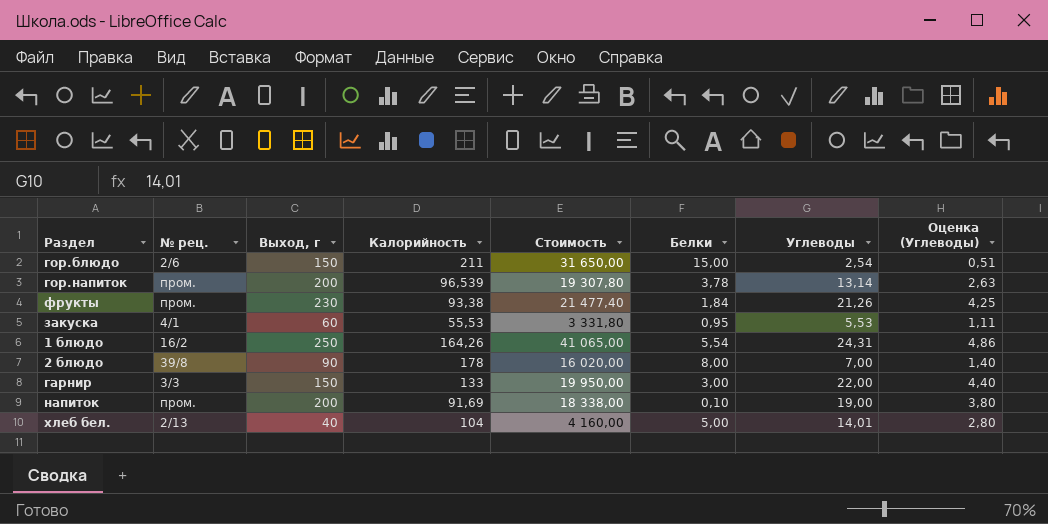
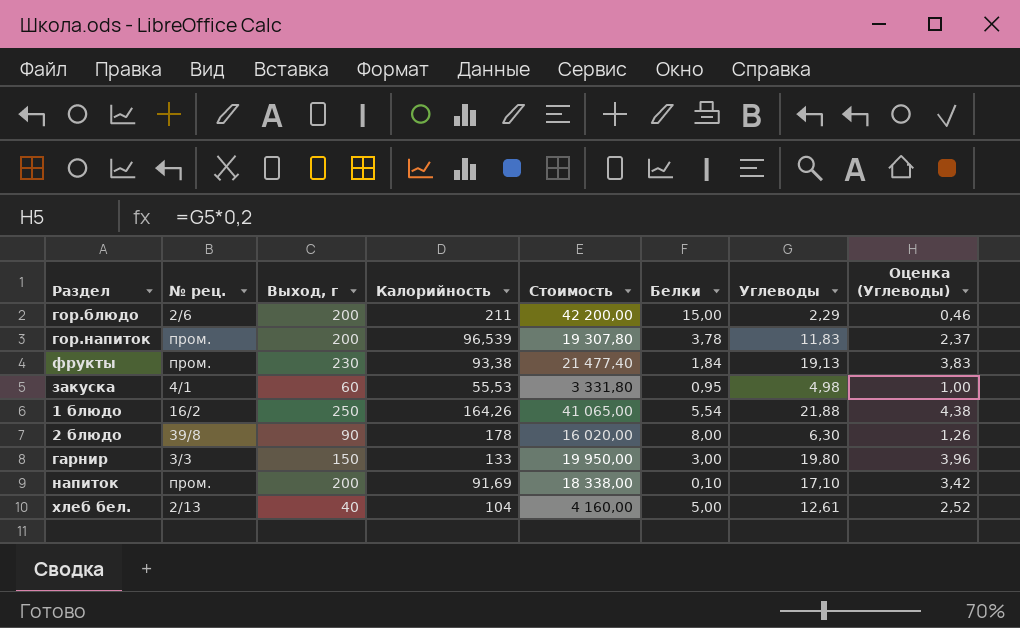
гор.блюдо | Выход, г: 150 -> 200
гор.блюдо | Стоимость: 31 650,00 -> 42 200,00
гор.блюдо | Углеводы: 2,54 -> 2,29
гор.блюдо | Оценка (Углеводы): 0,51 -> 0,46
гор.напиток | Углеводы: 13,14 -> 11,83
гор.напиток | Оценка (Углеводы): 2,63 -> 2,37
фрукты | Углеводы: 21,26 -> 19,13
фрукты | Оценка (Углеводы): 4,25 -> 3,83
закуска | Углеводы: 5,53 -> 4,98
закуска | Оценка (Углеводы): 1,11 -> 1,00
1 блюдо | Углеводы: 24,31 -> 21,88
1 блюдо | Оценка (Углеводы): 4,86 -> 4,38
2 блюдо | Углеводы: 7,00 -> 6,30
2 блюдо | Оценка (Углеводы): 1,40 -> 1,26
гарнир | Углеводы: 22,00 -> 19,80
гарнир | Оценка (Углеводы): 4,40 -> 3,96
напиток | Углеводы: 19,00 -> 17,10
напиток | Оценка (Углеводы): 3,80 -> 3,42
хлеб бел. | Углеводы: 14,01 -> 12,61
хлеб бел. | Оценка (Углеводы): 2,80 -> 2,52

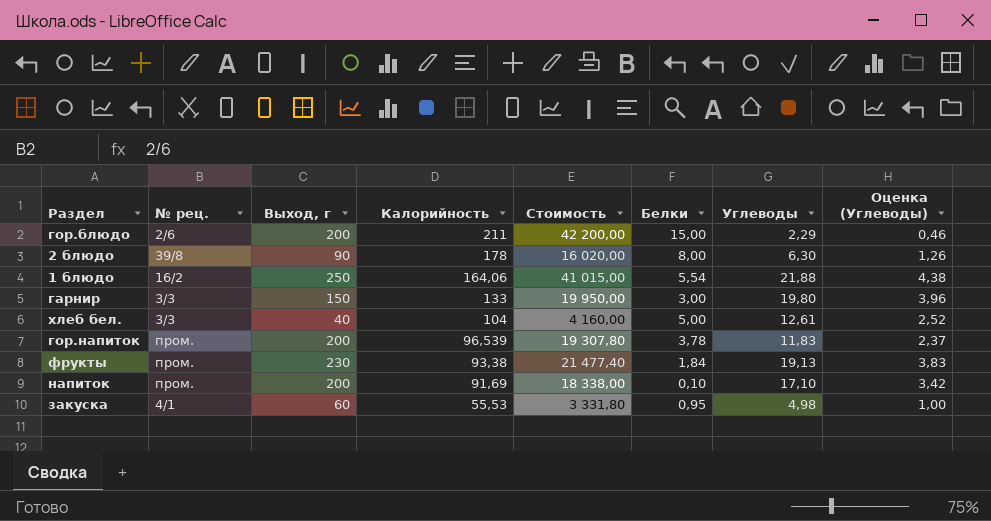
row order: none -> Калорийность descending
1 блюдо | Калорийность: 164,26 -> 164,06
1 блюдо | Стоимость: 41 065,00 -> 41 015,00
хлеб бел. | № рец.: 2/13 -> 3/3

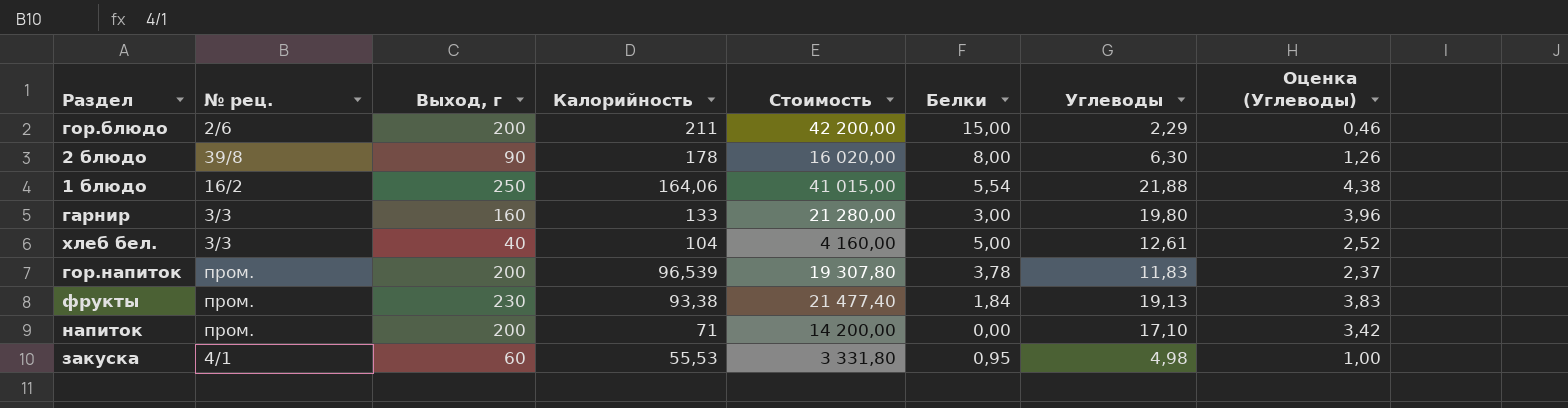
гарнир | Выход, г: 150 -> 160
гарнир | Стоимость: 19 950,00 -> 21 280,00
напиток | Калорийность: 91,69 -> 71
напиток | Стоимость: 18 338,00 -> 14 200,00
напиток | Белки: 0,10 -> 0,00

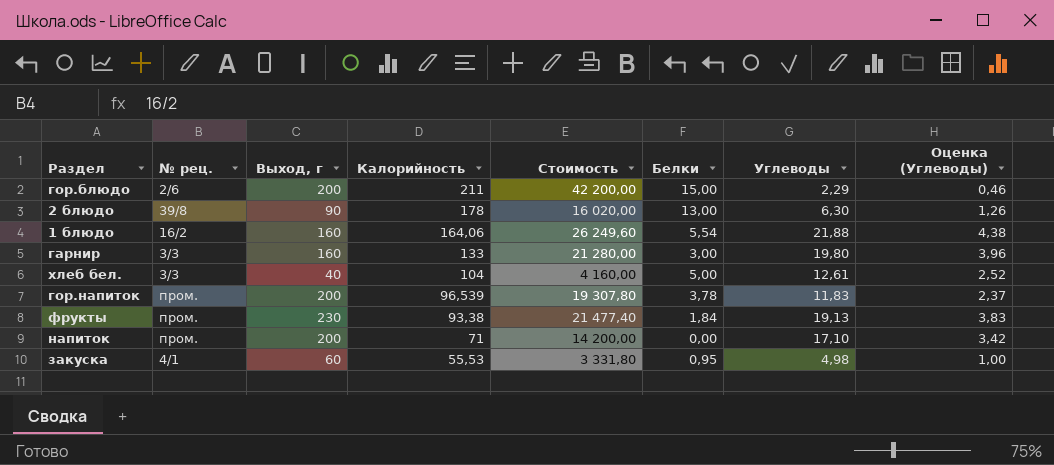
2 блюдо | Белки: 8,00 -> 13,00
1 блюдо | Выход, г: 250 -> 160
1 блюдо | Стоимость: 41 015,00 -> 26 249,60

